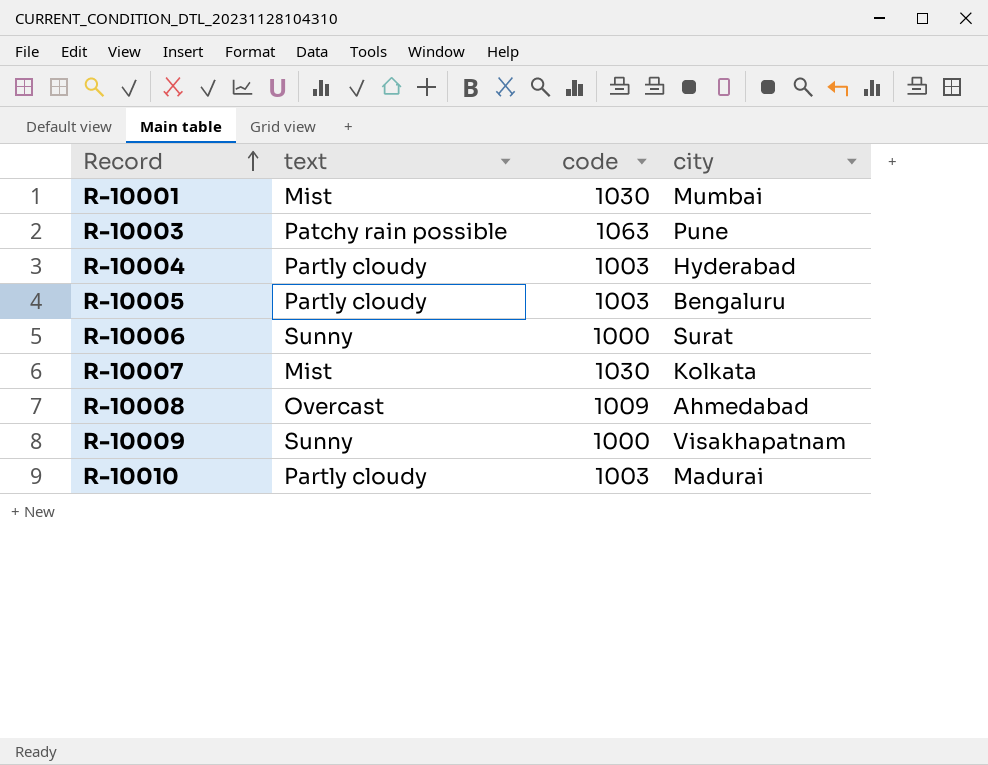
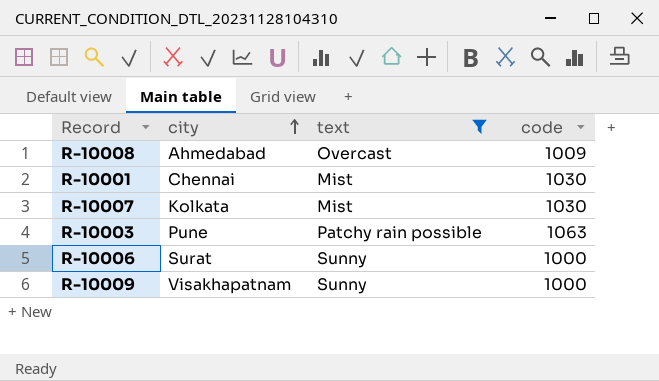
filter: none -> text != Partly cloudy
row order: Record ascending -> city ascending
column city | position: 4 -> 2
R-10001 | city: Mumbai -> Chennai

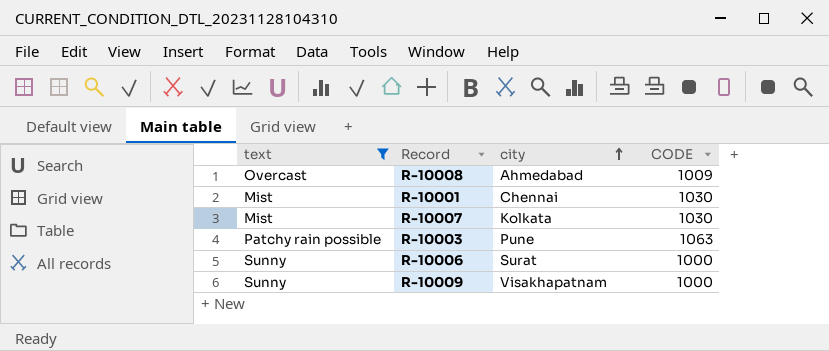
column text | position: 3 -> 1
column name: code -> CODE

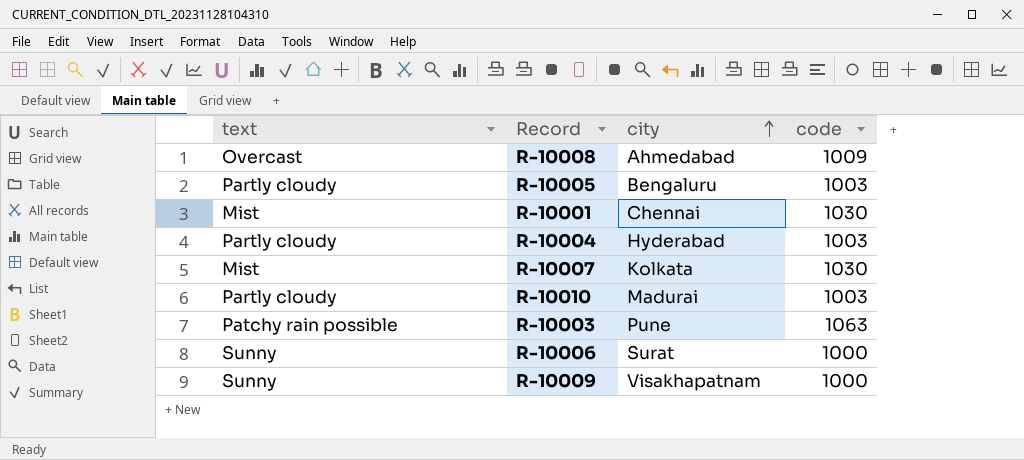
filter: text != Partly cloudy -> none
column name: CODE -> code

